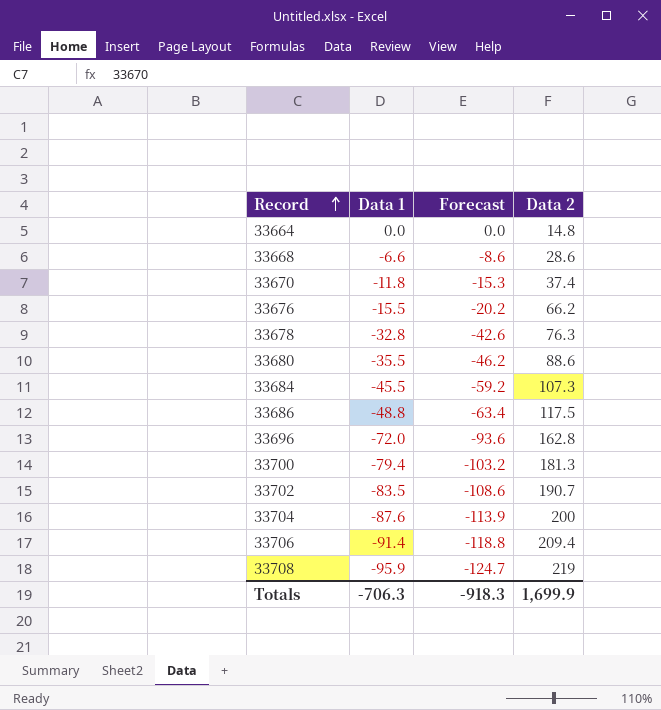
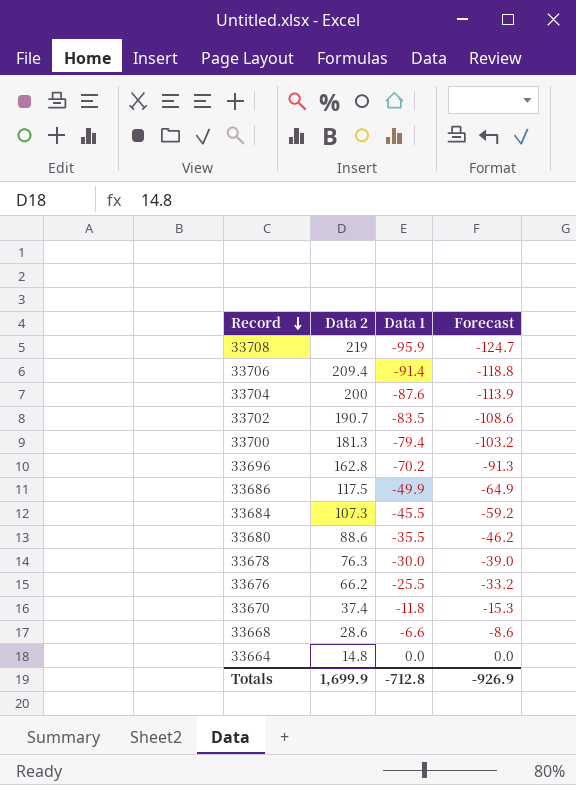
row order: Record ascending -> Record descending
column Data 2 | position: 4 -> 2
33696 | Data 1: -72.0 -> -70.2
33696 | Forecast: -93.6 -> -91.3
33686 | Data 1: -48.8 -> -49.9
33686 | Forecast: -63.4 -> -64.9
33678 | Data 1: -32.8 -> -30.0
33678 | Forecast: -42.6 -> -39.0
33676 | Data 1: -15.5 -> -25.5
33676 | Forecast: -20.2 -> -33.2
Totals | Data 1: -706.3 -> -712.8
Totals | Forecast: -918.3 -> -926.9

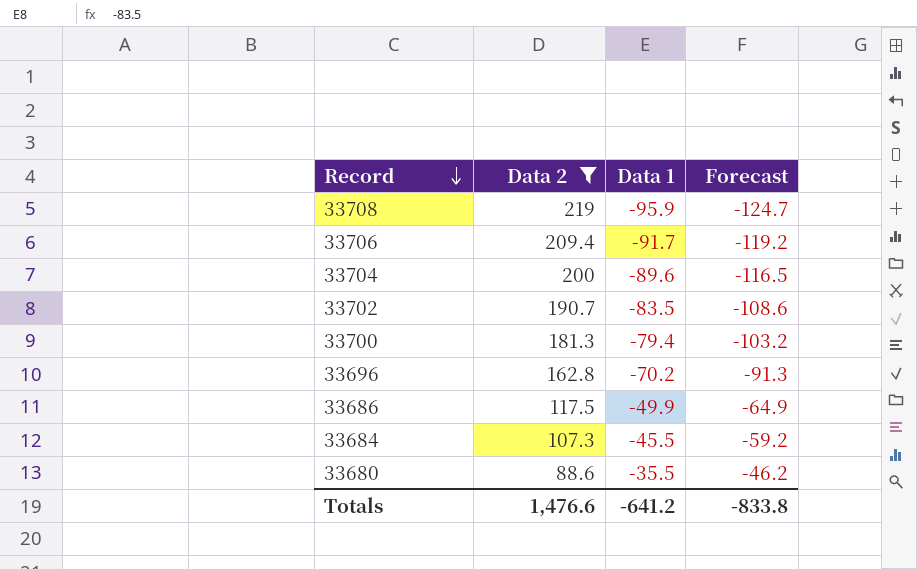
filter: none -> Data 2 >= 88.6
33706 | Data 1: -91.4 -> -91.7
33706 | Forecast: -118.8 -> -119.2
33704 | Data 1: -87.6 -> -89.6
33704 | Forecast: -113.9 -> -116.5
Totals | Data 2: 1,699.9 -> 1,476.6
Totals | Data 1: -712.8 -> -641.2
Totals | Forecast: -926.9 -> -833.8

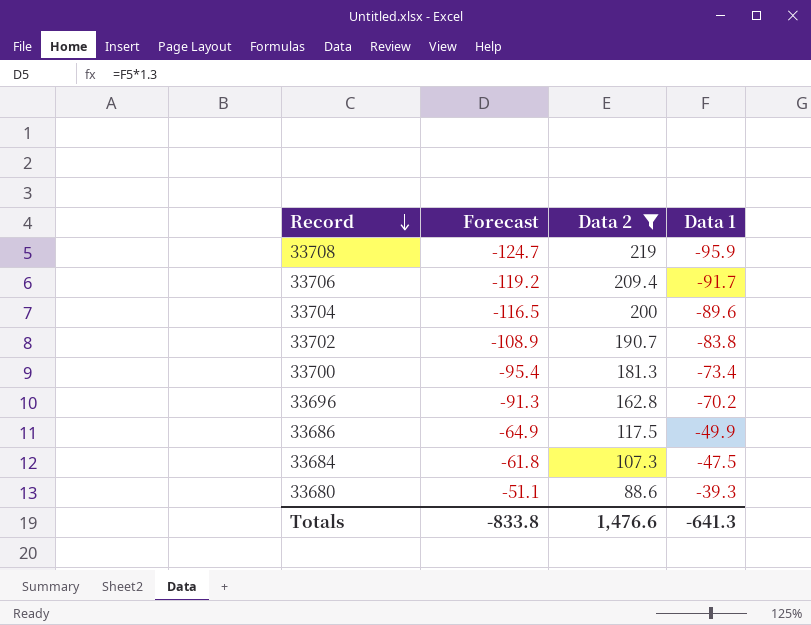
column Forecast | position: 4 -> 2
33702 | Forecast: -108.6 -> -108.9
33702 | Data 1: -83.5 -> -83.8
33700 | Forecast: -103.2 -> -95.4
33700 | Data 1: -79.4 -> -73.4
33684 | Forecast: -59.2 -> -61.8
33684 | Data 1: -45.5 -> -47.5
33680 | Forecast: -46.2 -> -51.1
33680 | Data 1: -35.5 -> -39.3
Totals | Data 1: -641.2 -> -641.3

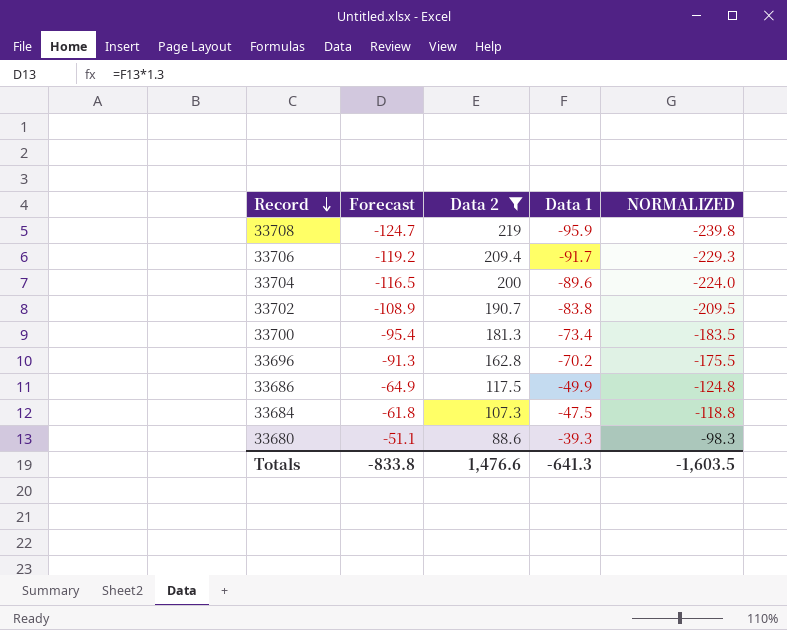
column NORMALIZED | formula: none -> [Data 1] * 2.5

